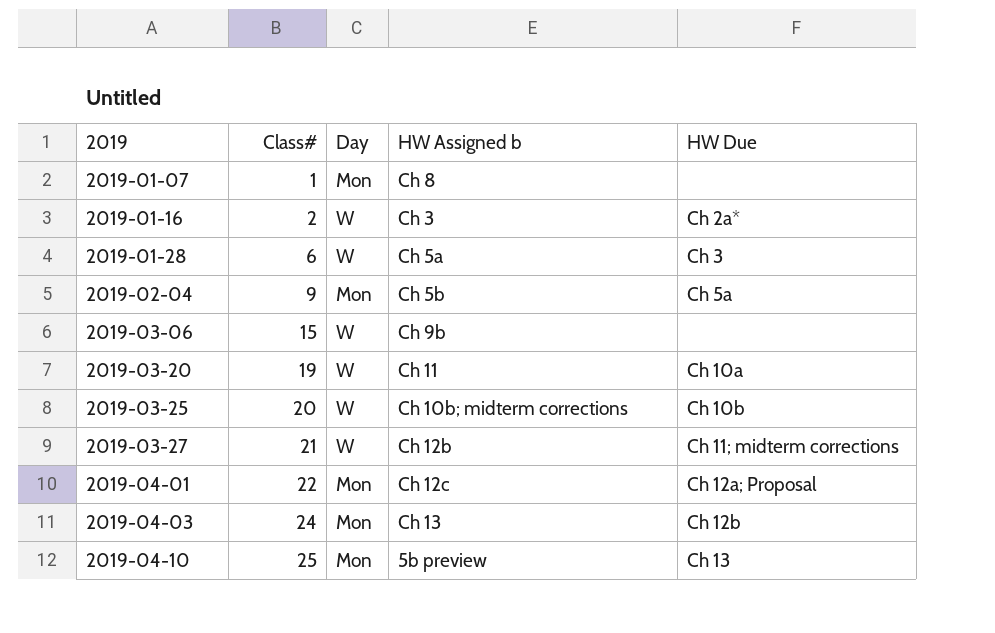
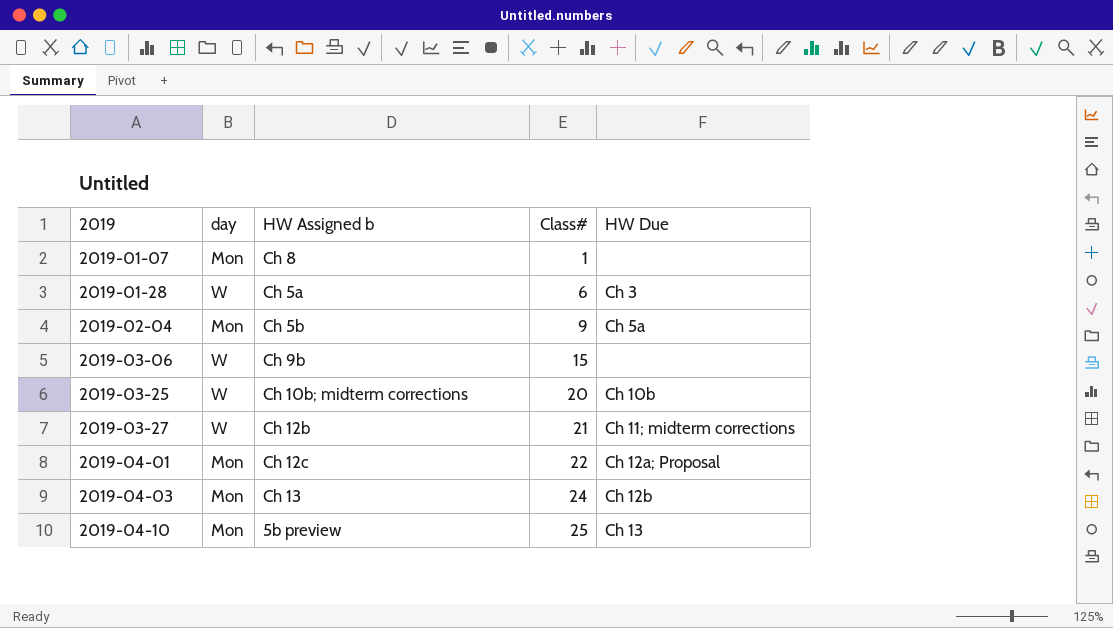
column name: Day -> day
column Class# | position: 2 -> 4
row 2019-01-16: 2 | W | Ch 3 | Ch 2a* -> none
row 2019-03-20: 19 | W | Ch 11 | Ch 10a -> none

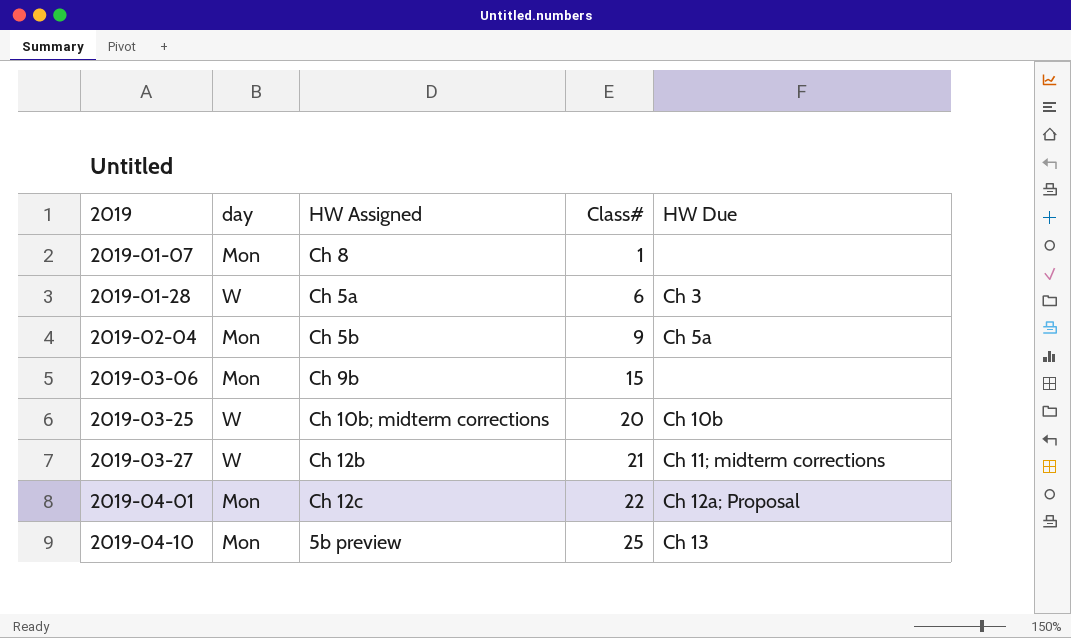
column name: HW Assigned b -> HW Assigned
row 2019-04-03: Mon | Ch 13 | 24 | Ch 12b -> none
2019-03-06 | day: W -> Mon

